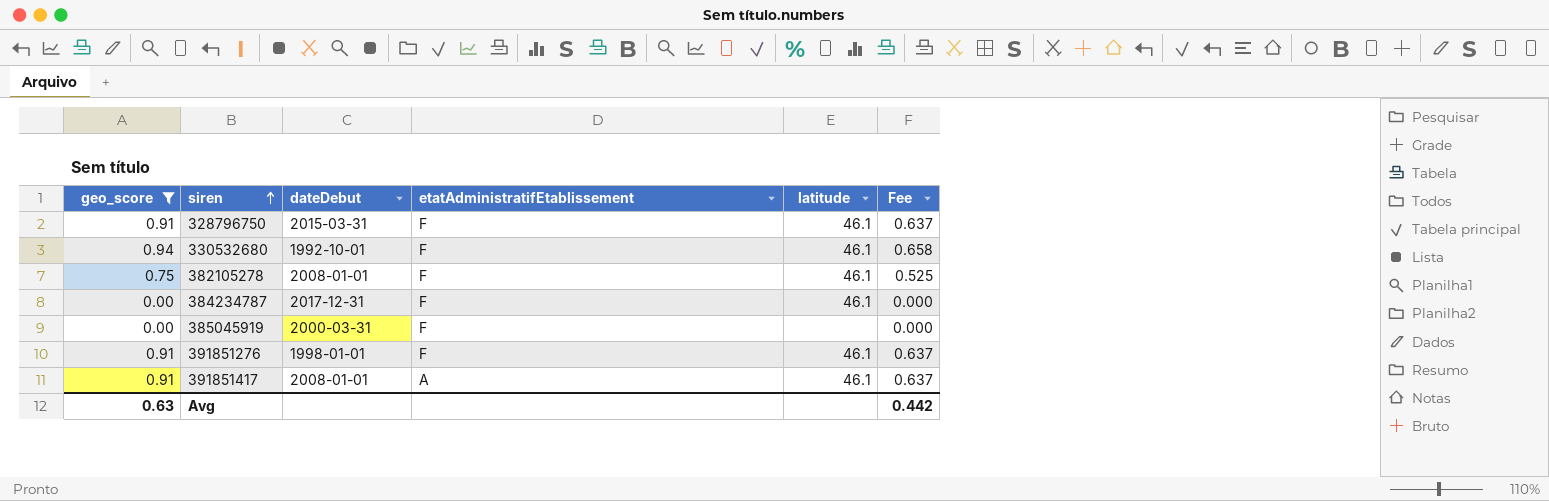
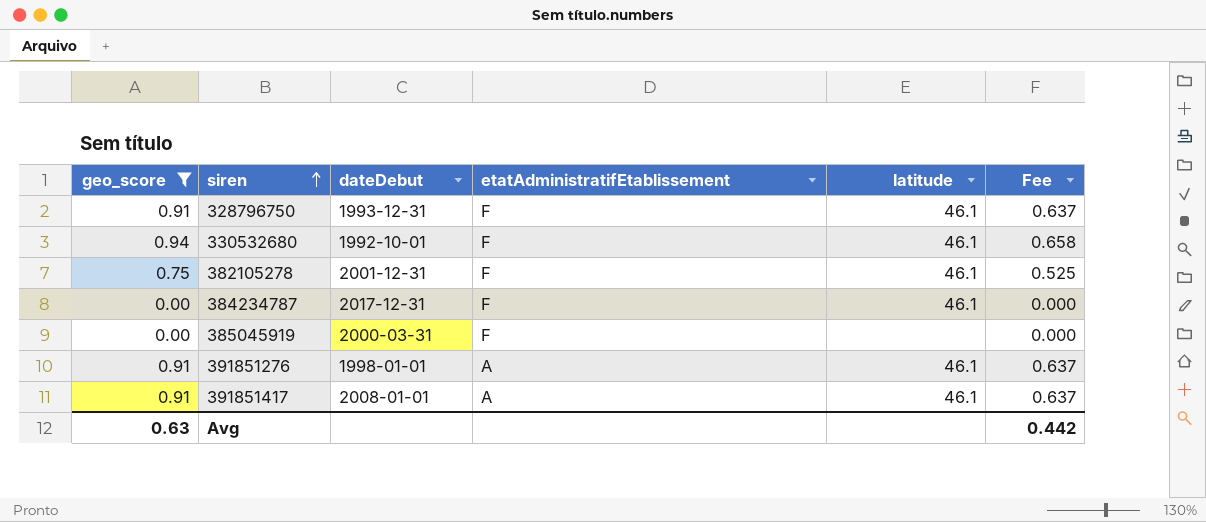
328796750 | dateDebut: 2015-03-31 -> 1993-12-31
382105278 | dateDebut: 2008-01-01 -> 2001-12-31
391851276 | etatAdministratifEtablissement: F -> A

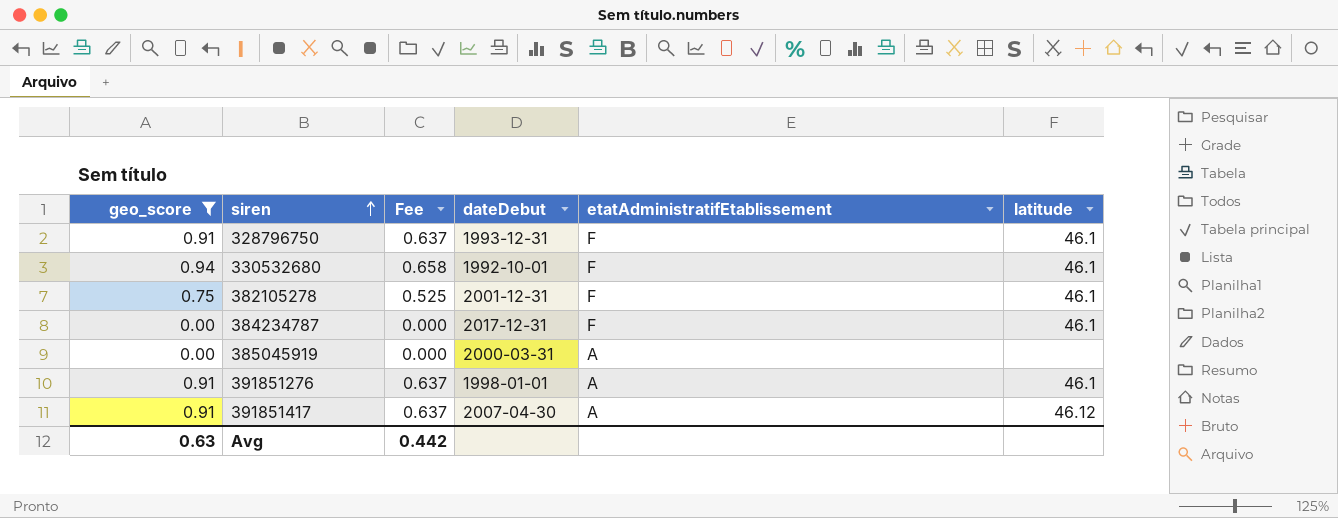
column Fee | position: 6 -> 3
385045919 | etatAdministratifEtablissement: F -> A
391851417 | dateDebut: 2008-01-01 -> 2007-04-30
391851417 | latitude: 46.1 -> 46.12

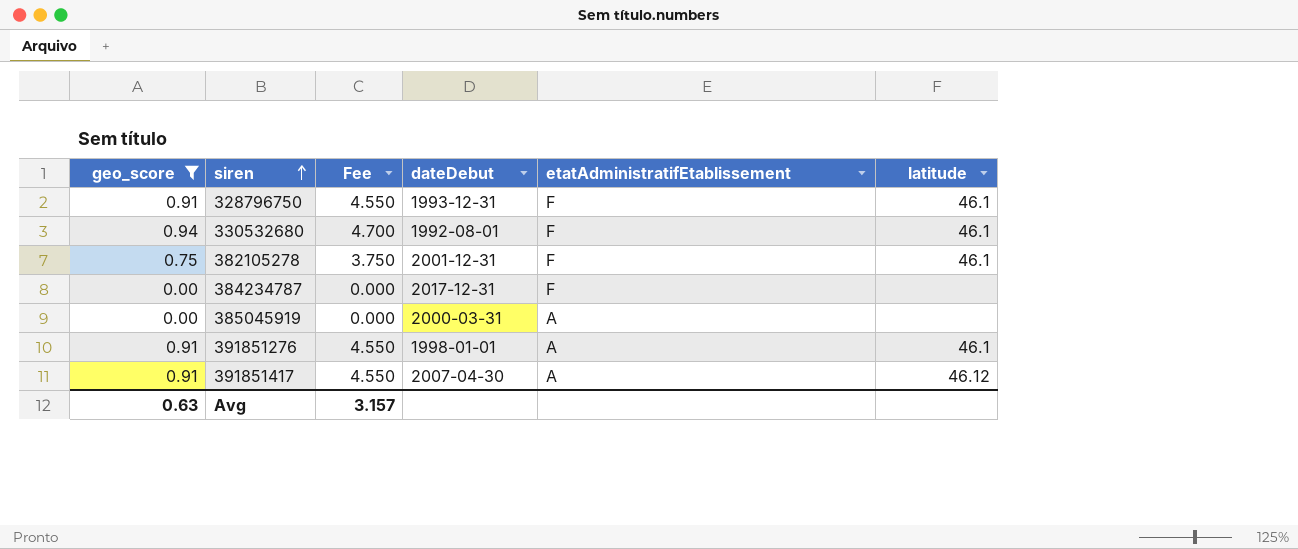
column Fee | formula: [geo_score] * 0.7 -> [geo_score] * 5
330532680 | dateDebut: 1992-10-01 -> 1992-08-01
384234787 | latitude: 46.1 -> none
Avg | Fee: 0.442 -> 3.157

